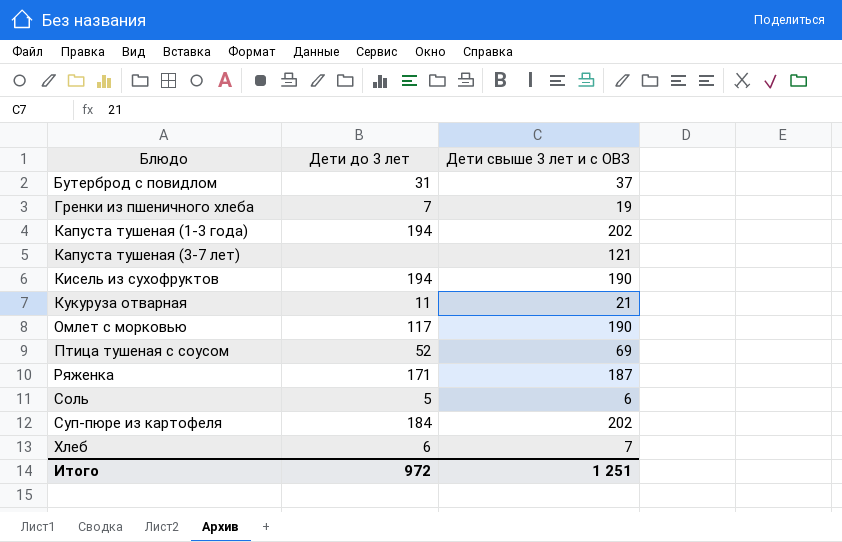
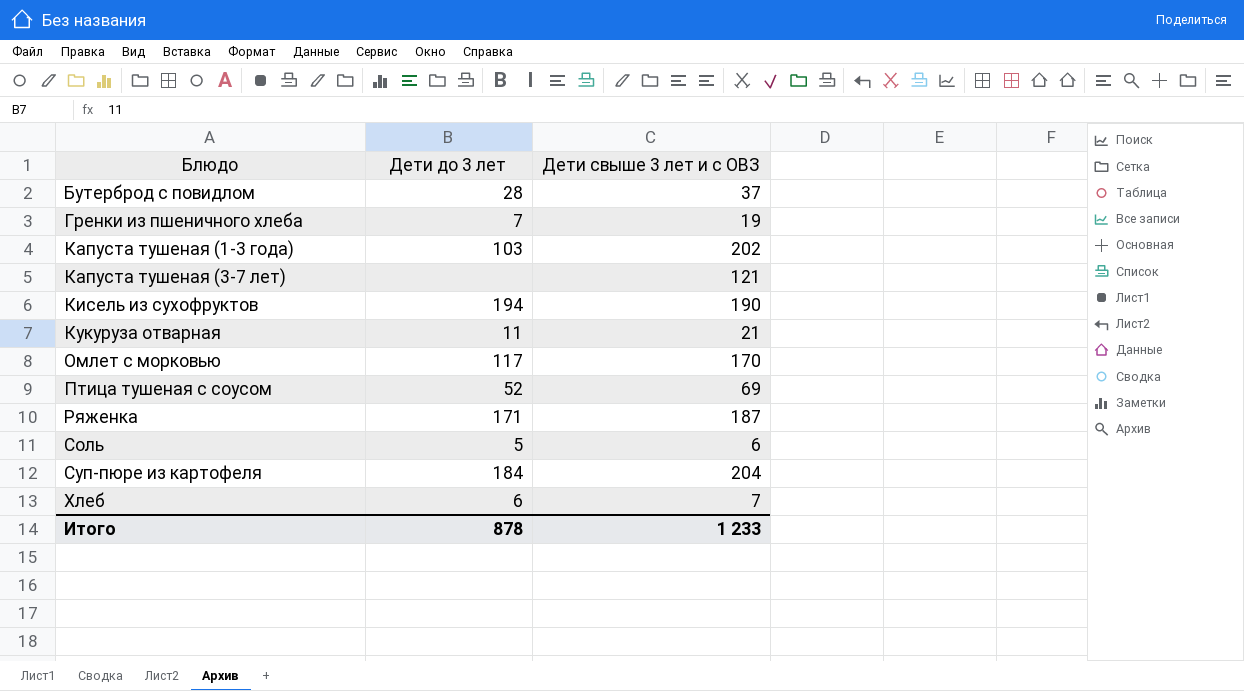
Бутерброд с повидлом | Дети до 3 лет: 31 -> 28
Капуста тушеная (1-3 года) | Дети до 3 лет: 194 -> 103
Омлет с морковью | Дети свыше 3 лет и с ОВЗ: 190 -> 170
Суп-пюре из картофеля | Дети свыше 3 лет и с ОВЗ: 202 -> 204
Итого | Дети до 3 лет: 972 -> 878
Итого | Дети свыше 3 лет и с ОВЗ: 1 251 -> 1 233

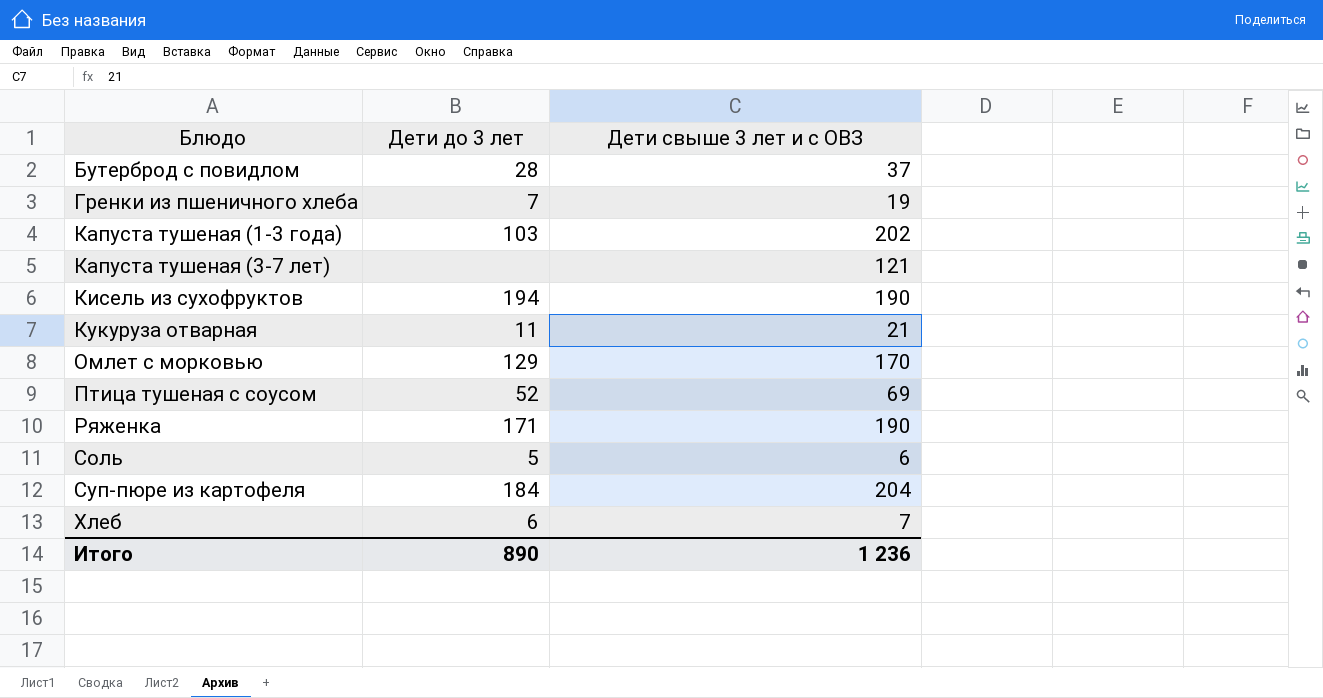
Омлет с морковью | Дети до 3 лет: 117 -> 129
Ряженка | Дети свыше 3 лет и с ОВЗ: 187 -> 190
Итого | Дети до 3 лет: 878 -> 890
Итого | Дети свыше 3 лет и с ОВЗ: 1 233 -> 1 236

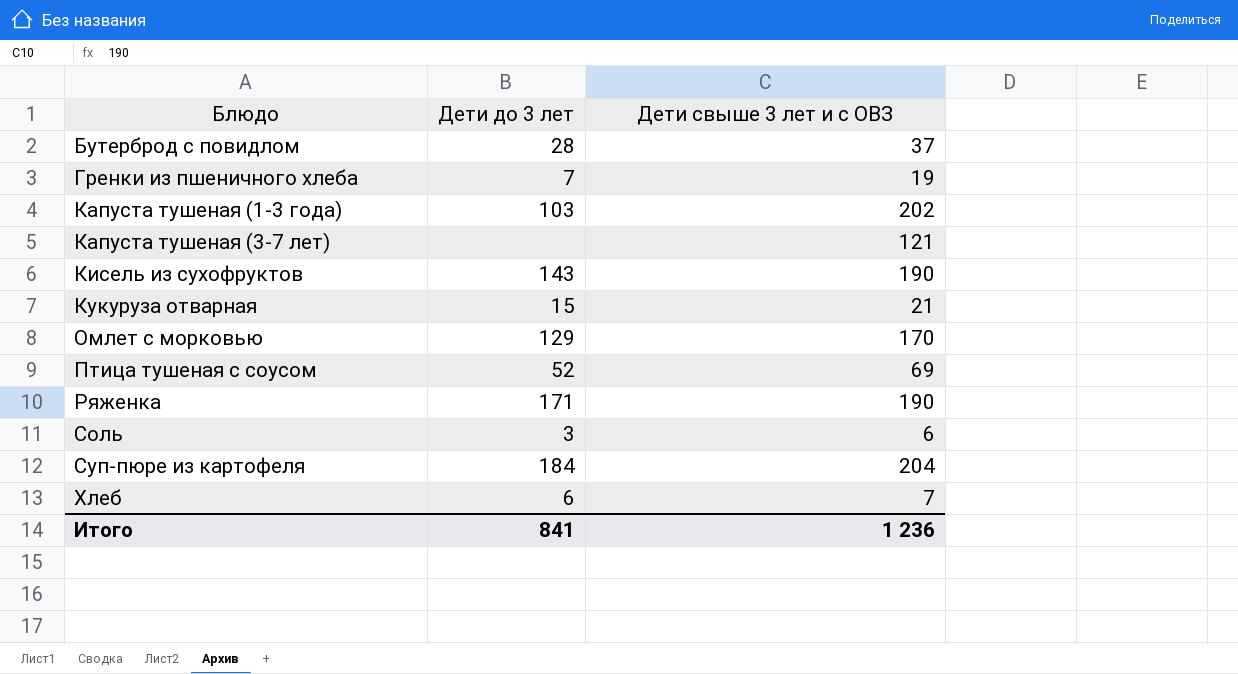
Кисель из сухофруктов | Дети до 3 лет: 194 -> 143
Кукуруза отварная | Дети до 3 лет: 11 -> 15
Соль | Дети до 3 лет: 5 -> 3
Итого | Дети до 3 лет: 890 -> 841

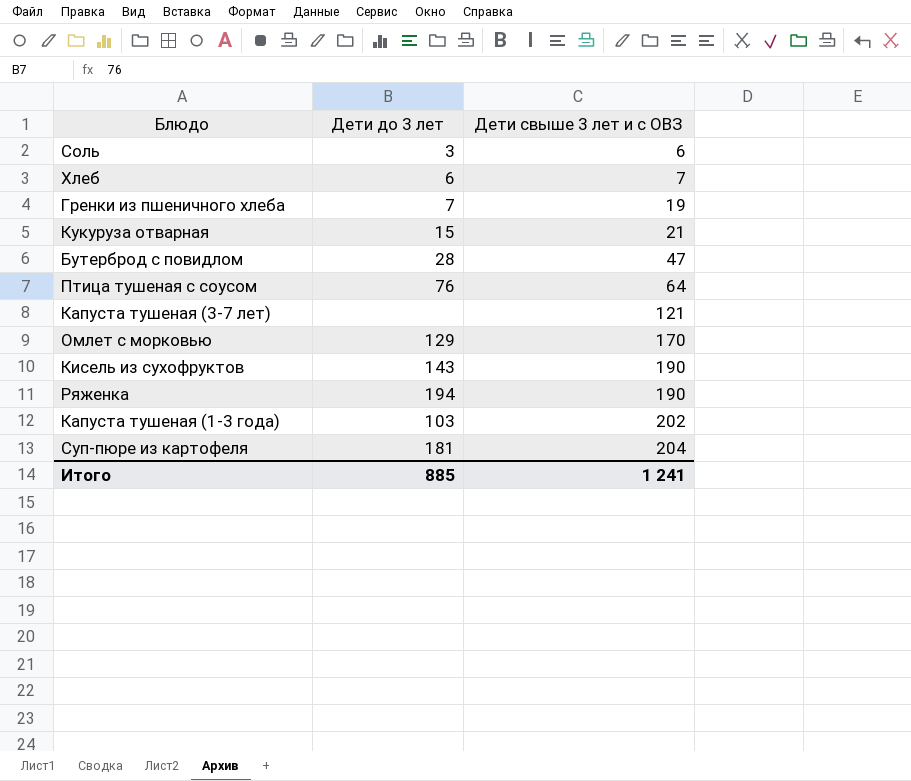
row order: Блюдо ascending -> Дети свыше 3 лет и с ОВЗ ascending
Бутерброд с повидлом | Дети свыше 3 лет и с ОВЗ: 37 -> 47
Птица тушеная с соусом | Дети до 3 лет: 52 -> 76
Птица тушеная с соусом | Дети свыше 3 лет и с ОВЗ: 69 -> 64
Ряженка | Дети до 3 лет: 171 -> 194
Суп-пюре из картофеля | Дети до 3 лет: 184 -> 181
Итого | Дети до 3 лет: 841 -> 885
Итого | Дети свыше 3 лет и с ОВЗ: 1 236 -> 1 241

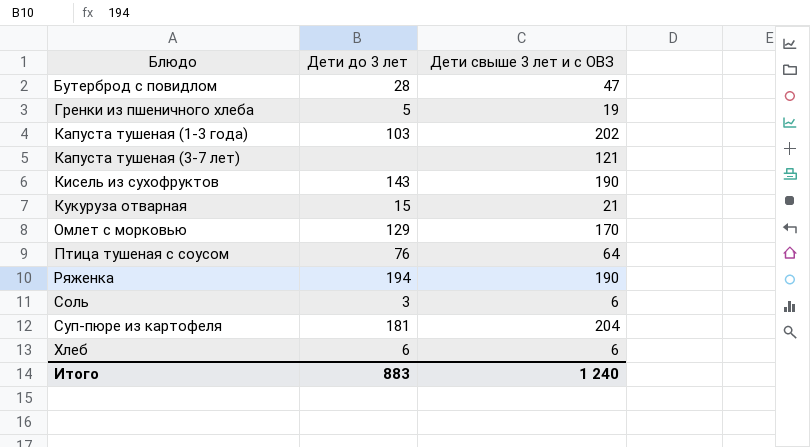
row order: Дети свыше 3 лет и с ОВЗ ascending -> Блюдо ascending
Гренки из пшеничного хлеба | Дети до 3 лет: 7 -> 5
Хлеб | Дети свыше 3 лет и с ОВЗ: 7 -> 6
Итого | Дети до 3 лет: 885 -> 883
Итого | Дети свыше 3 лет и с ОВЗ: 1 241 -> 1 240

